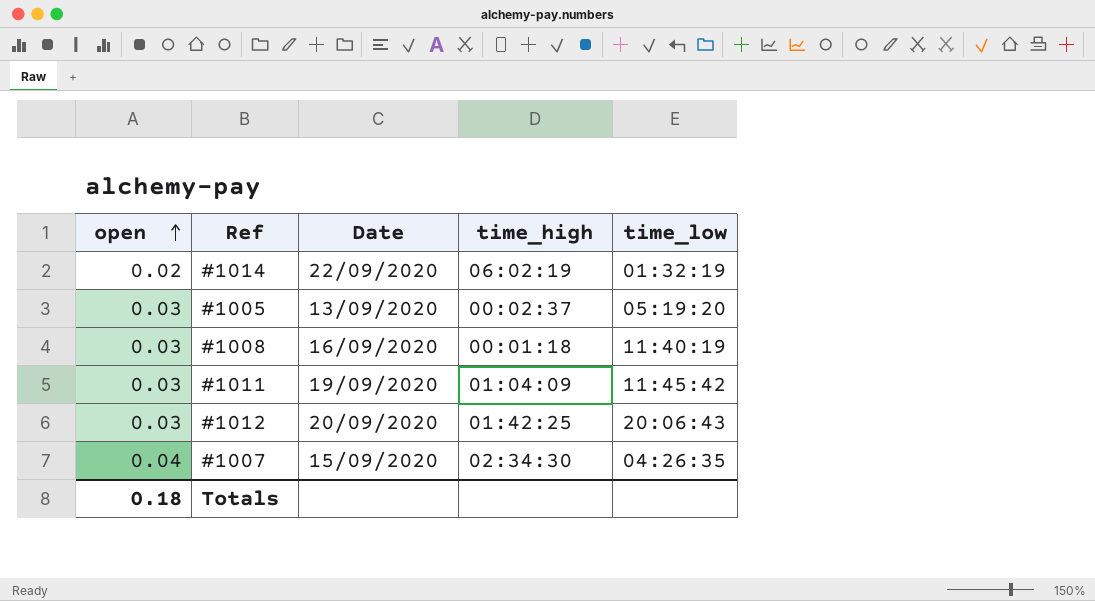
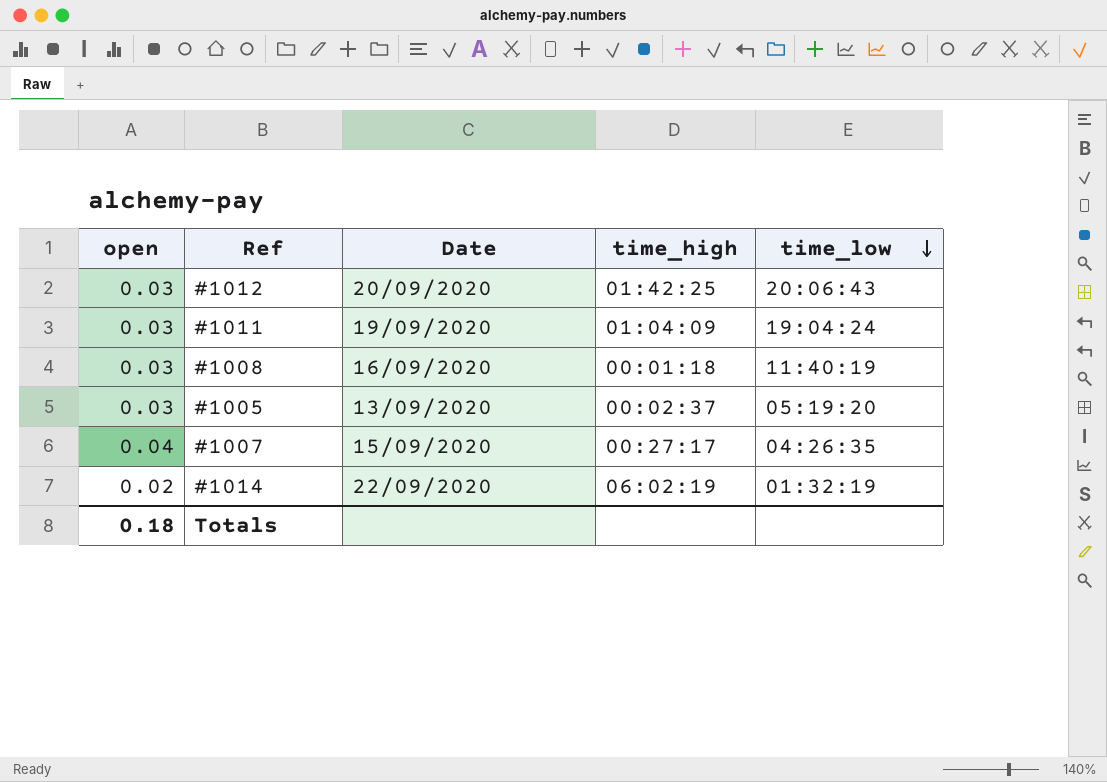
row order: open ascending -> time_low descending
#1011 | time_low: 11:45:42 -> 19:04:24
#1007 | time_high: 02:34:30 -> 00:27:17

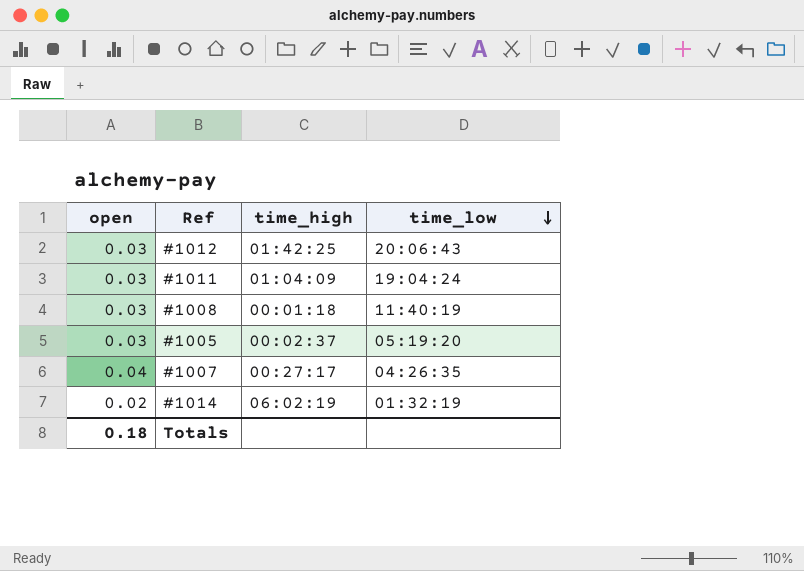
column Date | position: 3 -> none

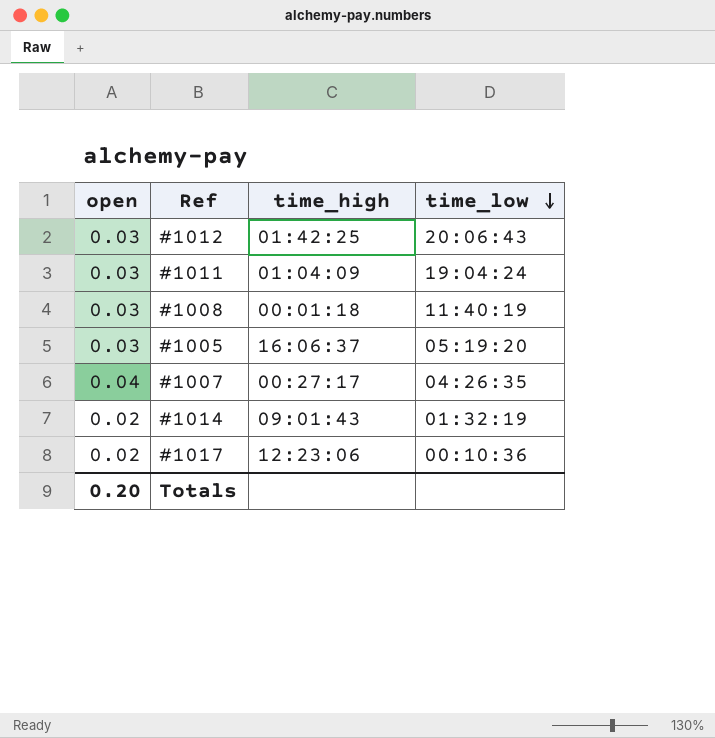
#1005 | time_high: 00:02:37 -> 16:06:37
#1014 | time_high: 06:02:19 -> 09:01:43
row #1017: none -> 0.02 | 12:23:06 | 00:10:36
Totals | open: 0.18 -> 0.20

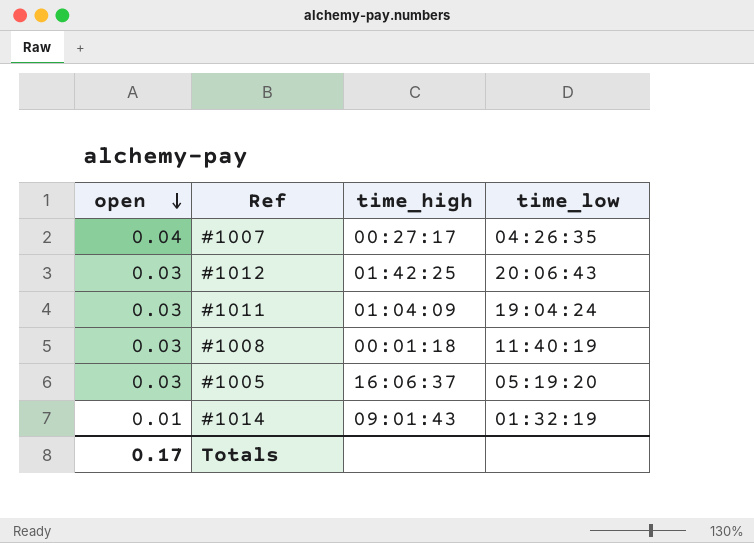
row order: time_low descending -> open descending
row #1017: 0.02 | 12:23:06 | 00:10:36 -> none
#1014 | open: 0.02 -> 0.01
Totals | open: 0.20 -> 0.17

